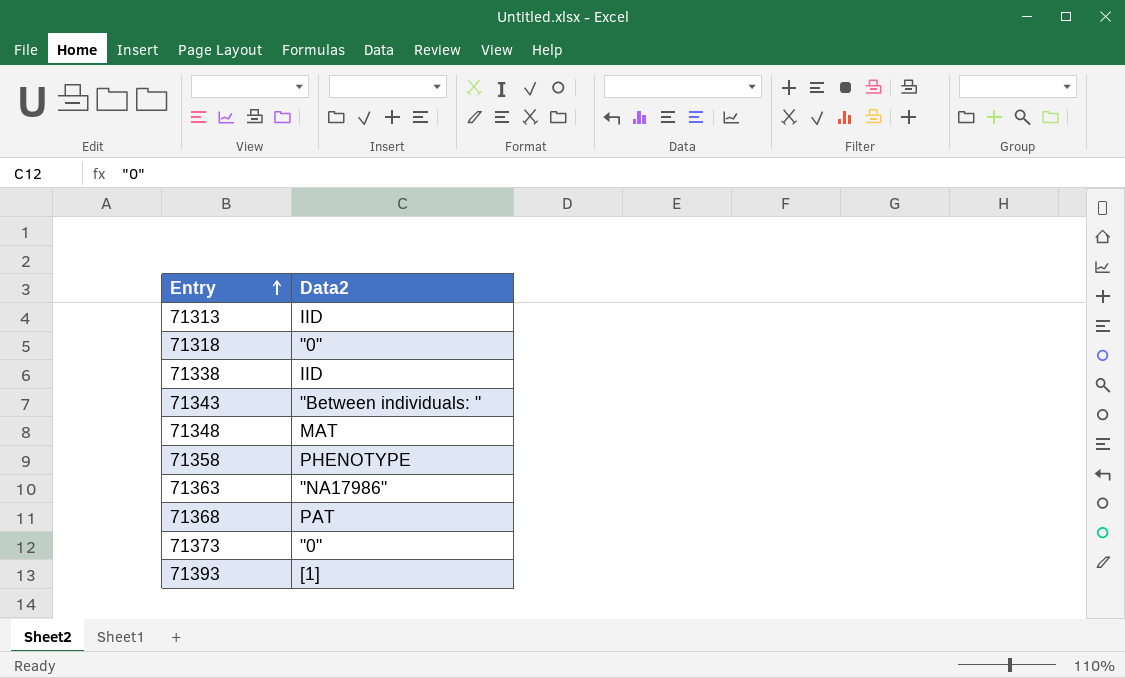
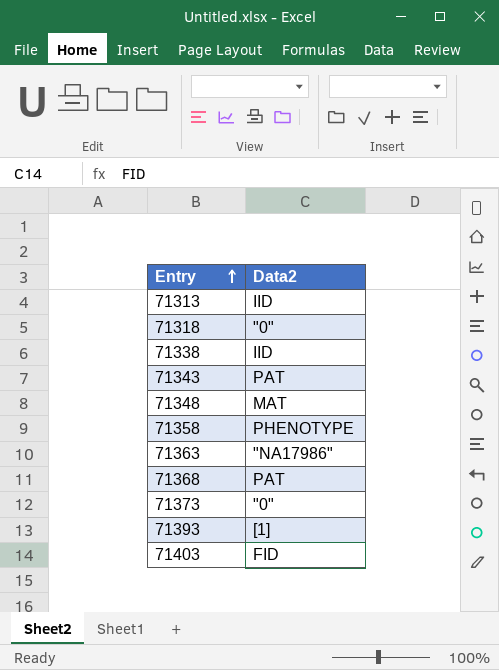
71343 | Data2: "Between individuals: " -> PAT
row 71403: none -> FID

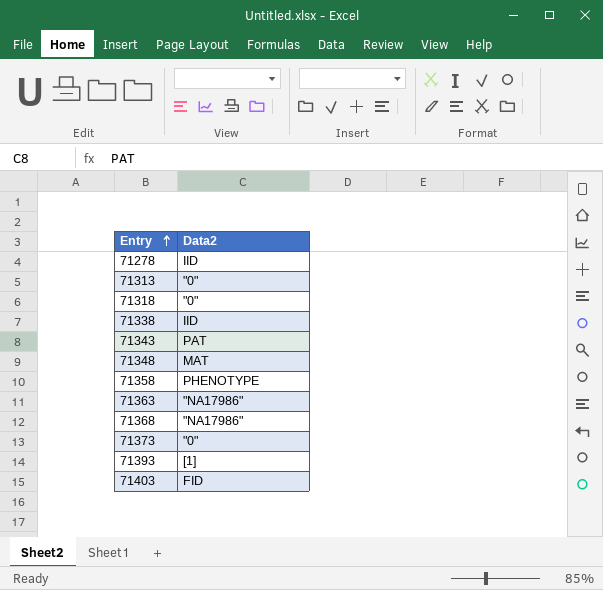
row 71278: none -> IID
71313 | Data2: IID -> "0"
71368 | Data2: PAT -> "NA17986"

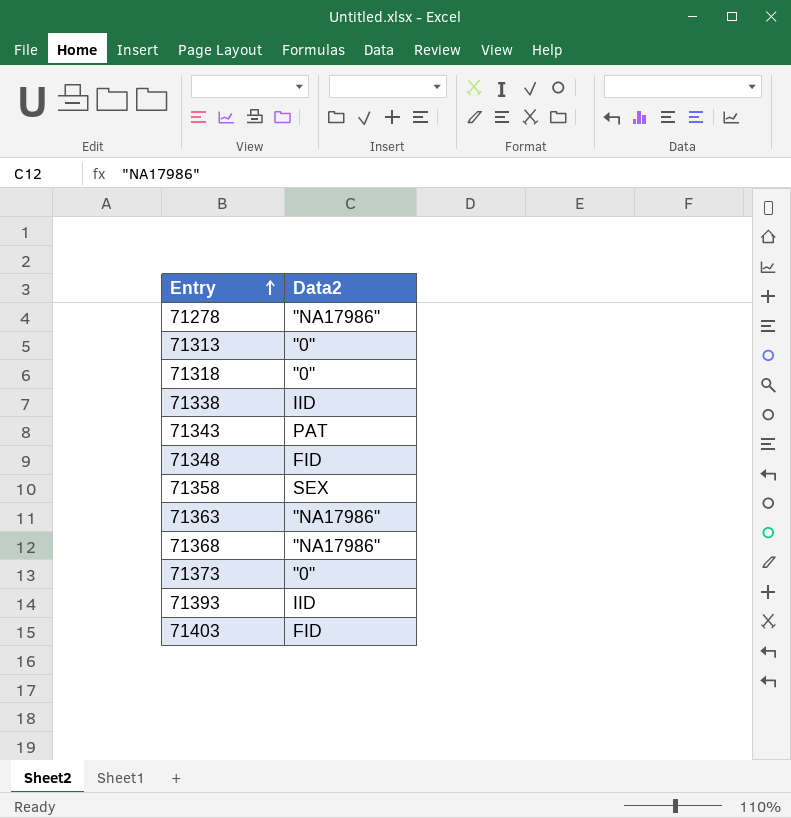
71278 | Data2: IID -> "NA17986"
71348 | Data2: MAT -> FID
71358 | Data2: PHENOTYPE -> SEX
71393 | Data2: [1] -> IID

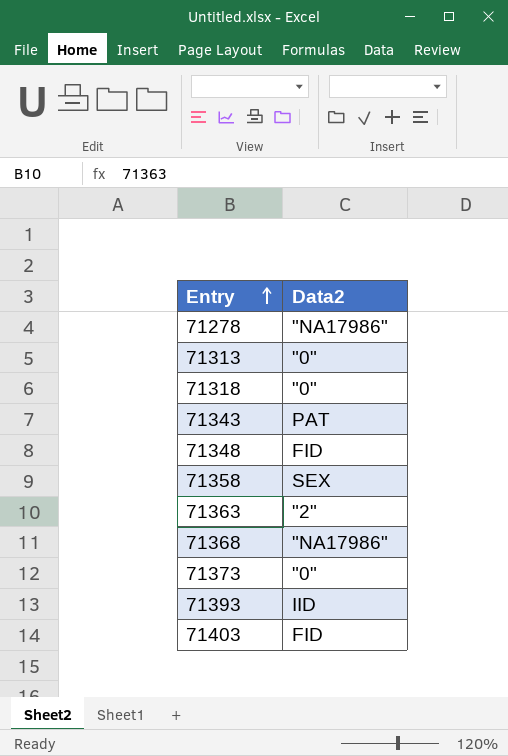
row 71338: IID -> none
71363 | Data2: "NA17986" -> "2"

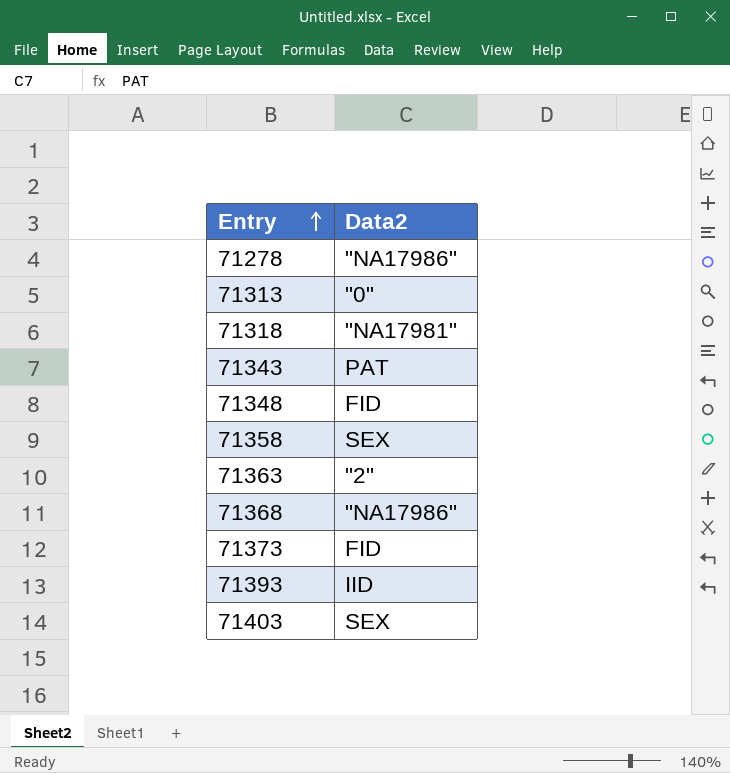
71318 | Data2: "0" -> "NA17981"
71373 | Data2: "0" -> FID
71403 | Data2: FID -> SEX

